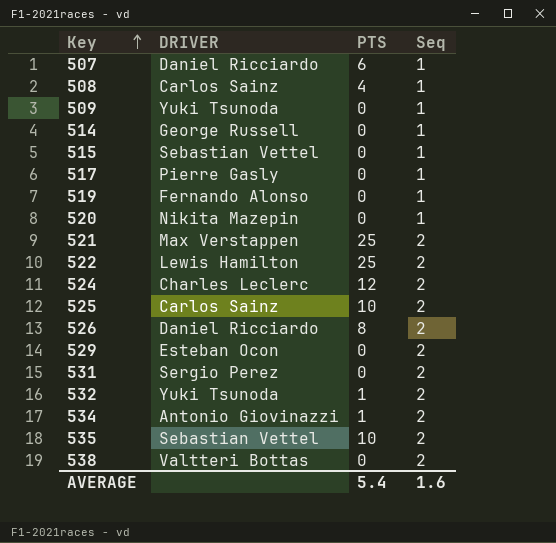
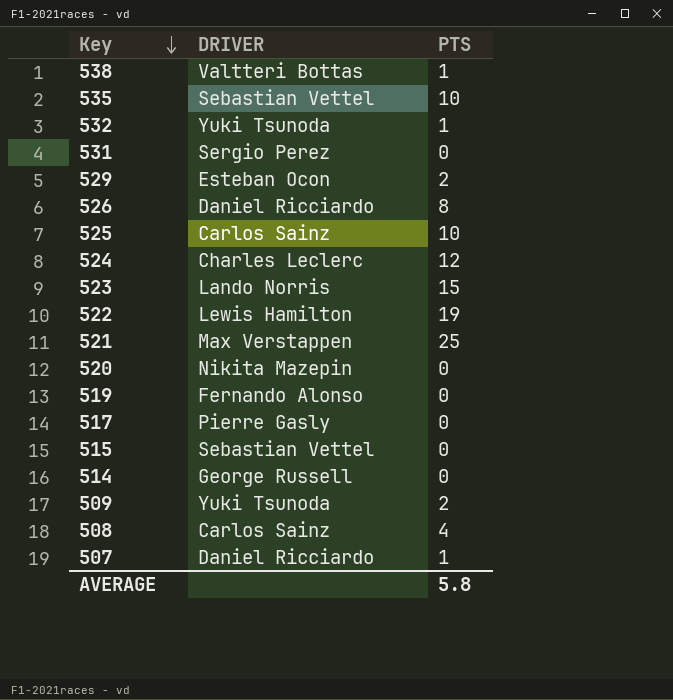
row order: Key ascending -> Key descending
column Seq | position: 4 -> none
row 534: Antonio Giovinazzi | 1 | 2 -> none
538 | PTS: 0 -> 1
529 | PTS: 0 -> 2
row 523: none -> Lando Norris | 15
522 | PTS: 25 -> 19
509 | PTS: 0 -> 2
507 | PTS: 6 -> 1
AVERAGE | PTS: 5.4 -> 5.8

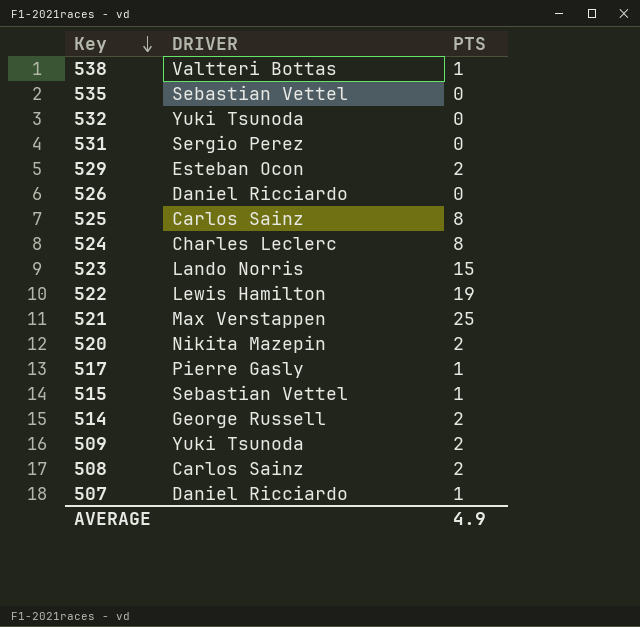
row 519: Fernando Alonso | 0 -> none
535 | PTS: 10 -> 0
532 | PTS: 1 -> 0
526 | PTS: 8 -> 0
525 | PTS: 10 -> 8
524 | PTS: 12 -> 8
520 | PTS: 0 -> 2
517 | PTS: 0 -> 1
515 | PTS: 0 -> 1
514 | PTS: 0 -> 2
508 | PTS: 4 -> 2
AVERAGE | PTS: 5.8 -> 4.9

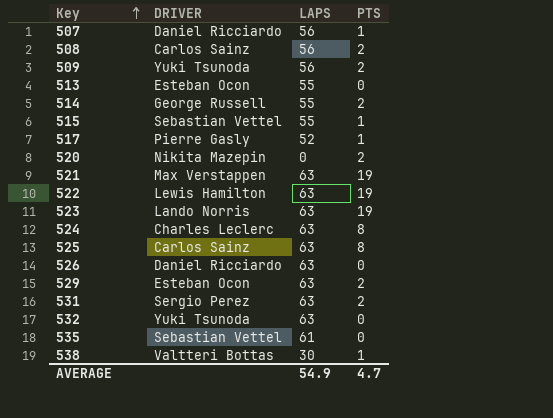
row order: Key descending -> Key ascending
column LAPS | position: none -> 3
row 513: none -> Esteban Ocon | 55 | 0
521 | PTS: 25 -> 19
523 | PTS: 15 -> 19
531 | PTS: 0 -> 2
AVERAGE | PTS: 4.9 -> 4.7

